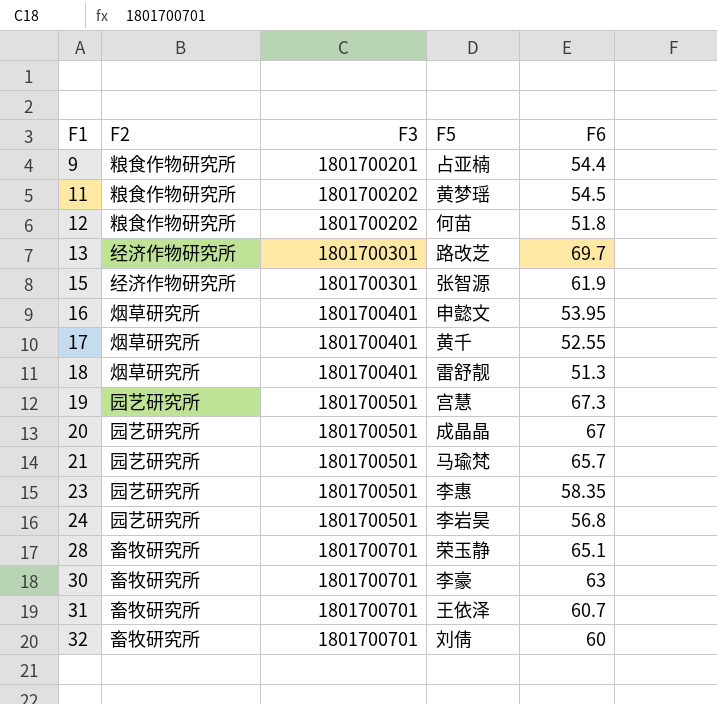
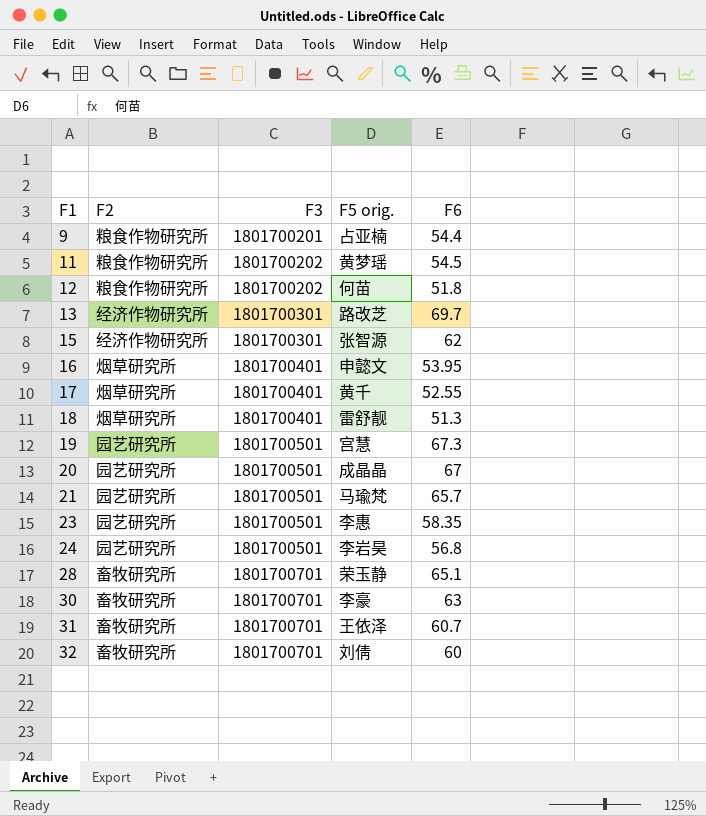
column name: F5 -> F5 orig.
15 | F6: 61.9 -> 62

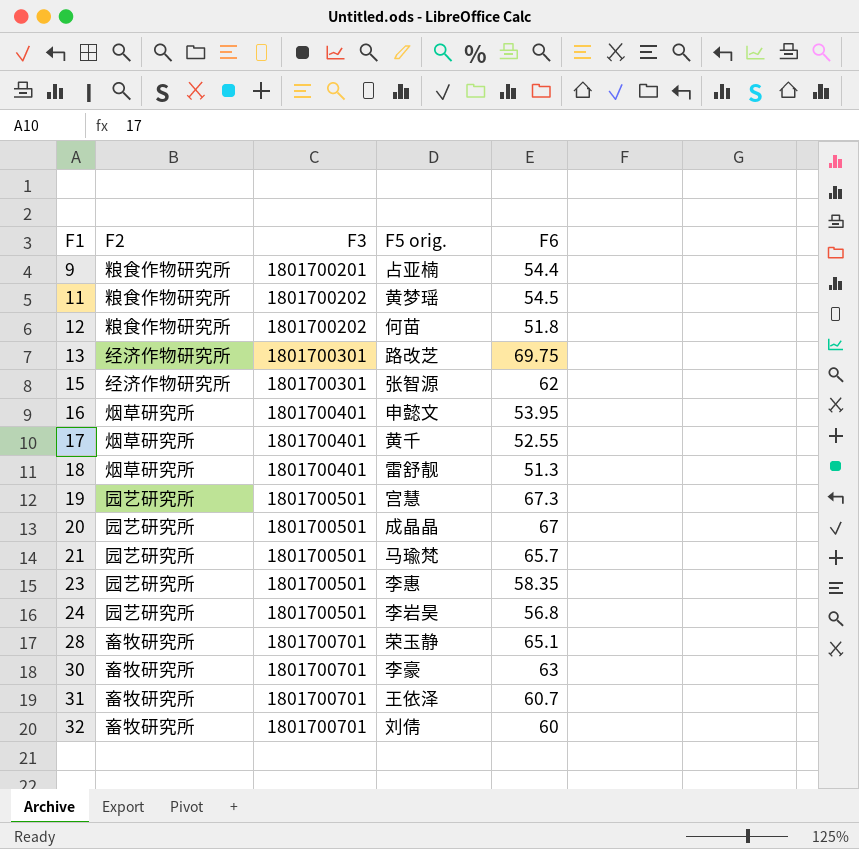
13 | F6: 69.7 -> 69.75

